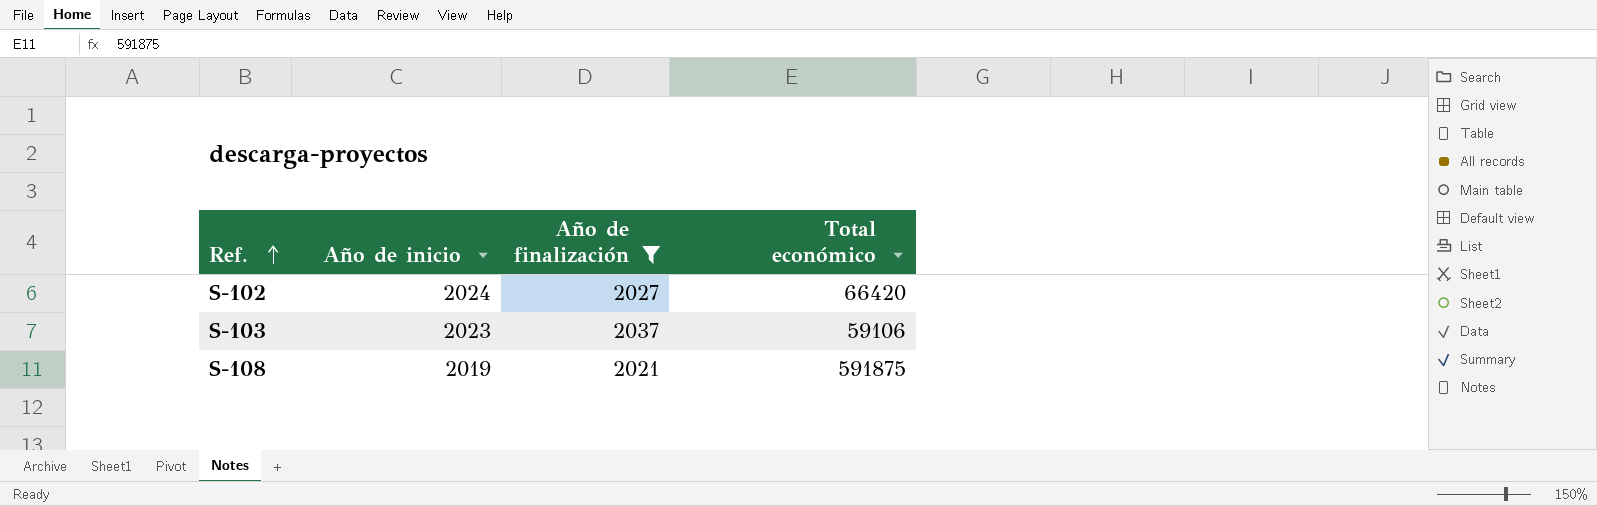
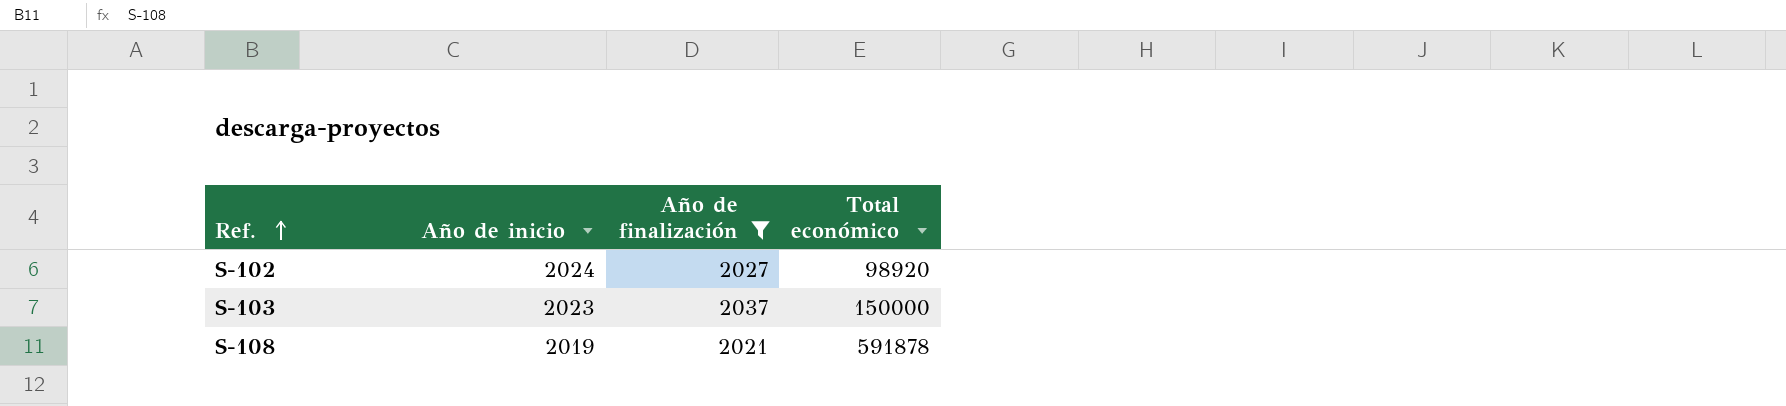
S-102 | Total económico: 66420 -> 98920
S-103 | Total económico: 59106 -> 150000
S-108 | Total económico: 591875 -> 591878

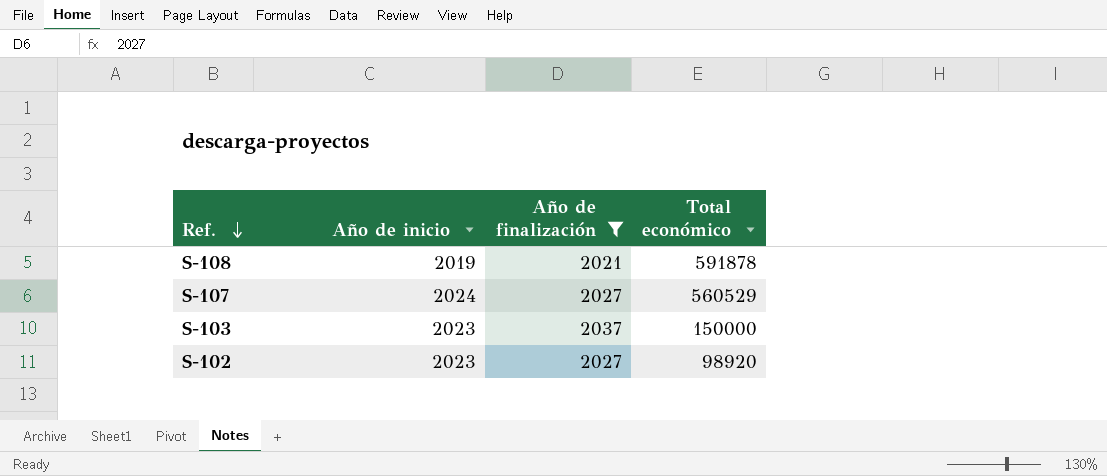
row order: Ref. ascending -> Ref. descending
row S-107: none -> 2024 | 2027 | 560529
S-102 | Año de inicio: 2024 -> 2023

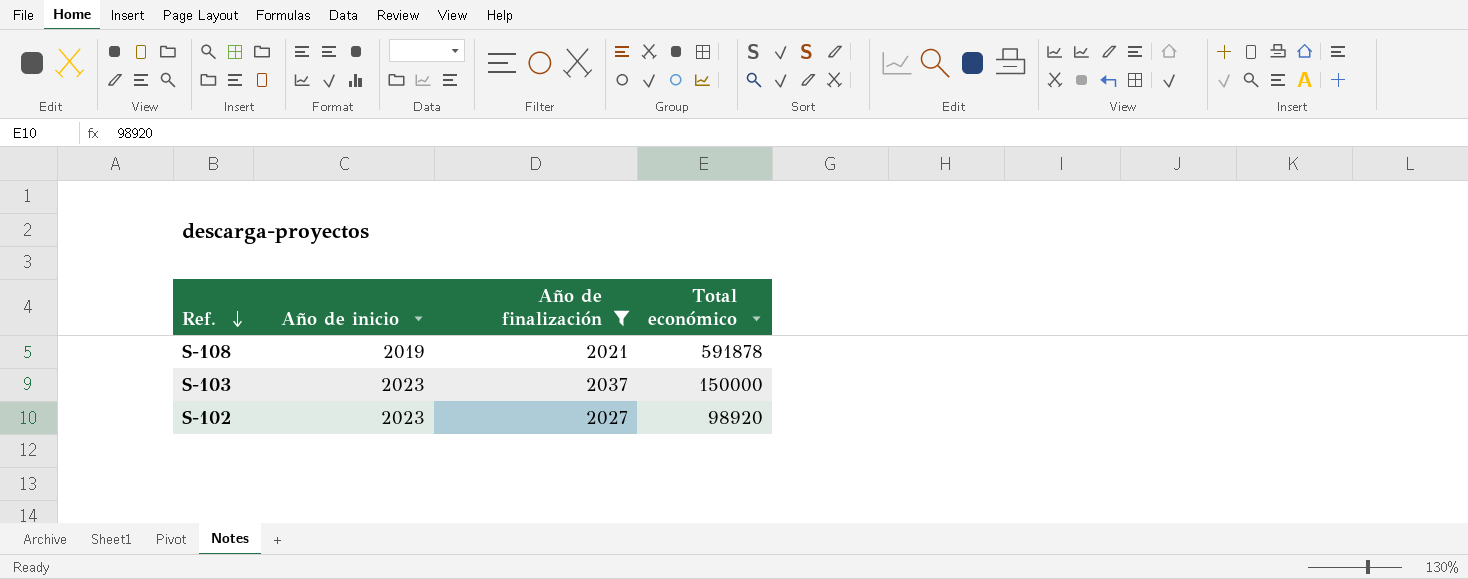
row S-107: 2024 | 2027 | 560529 -> none

